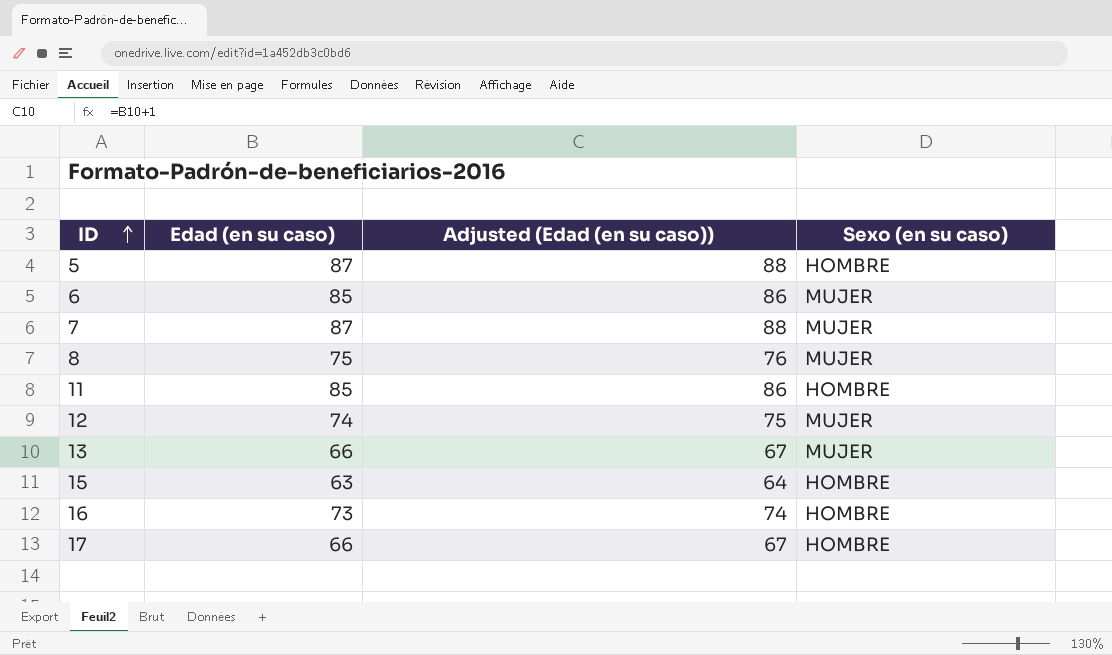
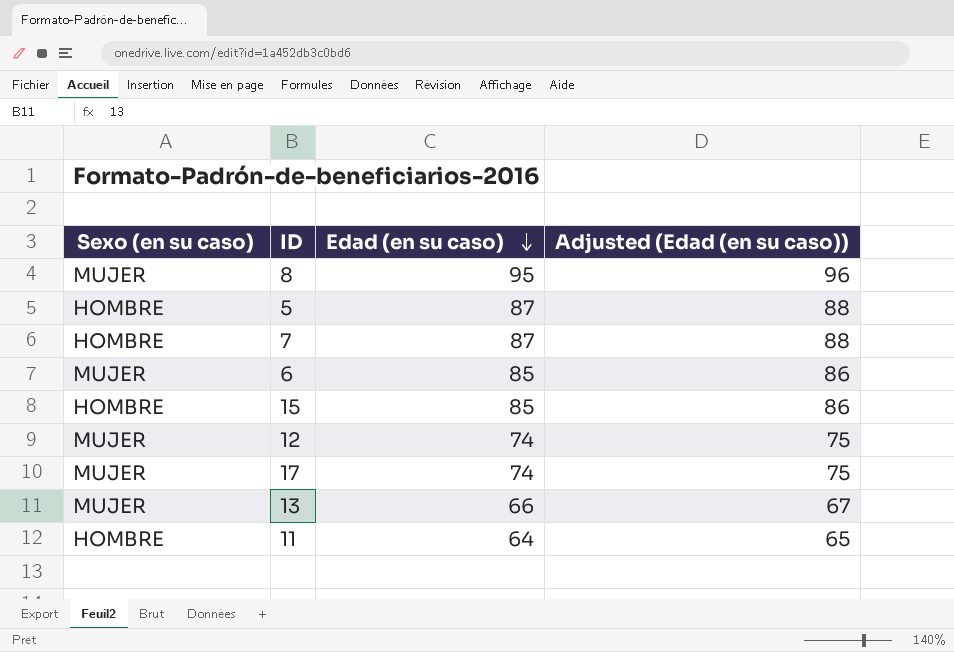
row order: ID ascending -> Edad (en su caso) descending
column Sexo (en su caso) | position: 4 -> 1
row 16: 73 | 74 | HOMBRE -> none
8 | Edad (en su caso): 75 -> 95
8 | Adjusted (Edad (en su caso)): 76 -> 96
7 | Sexo (en su caso): MUJER -> HOMBRE
15 | Edad (en su caso): 63 -> 85
15 | Adjusted (Edad (en su caso)): 64 -> 86
17 | Sexo (en su caso): HOMBRE -> MUJER
17 | Edad (en su caso): 66 -> 74
17 | Adjusted (Edad (en su caso)): 67 -> 75
11 | Edad (en su caso): 85 -> 64
11 | Adjusted (Edad (en su caso)): 86 -> 65

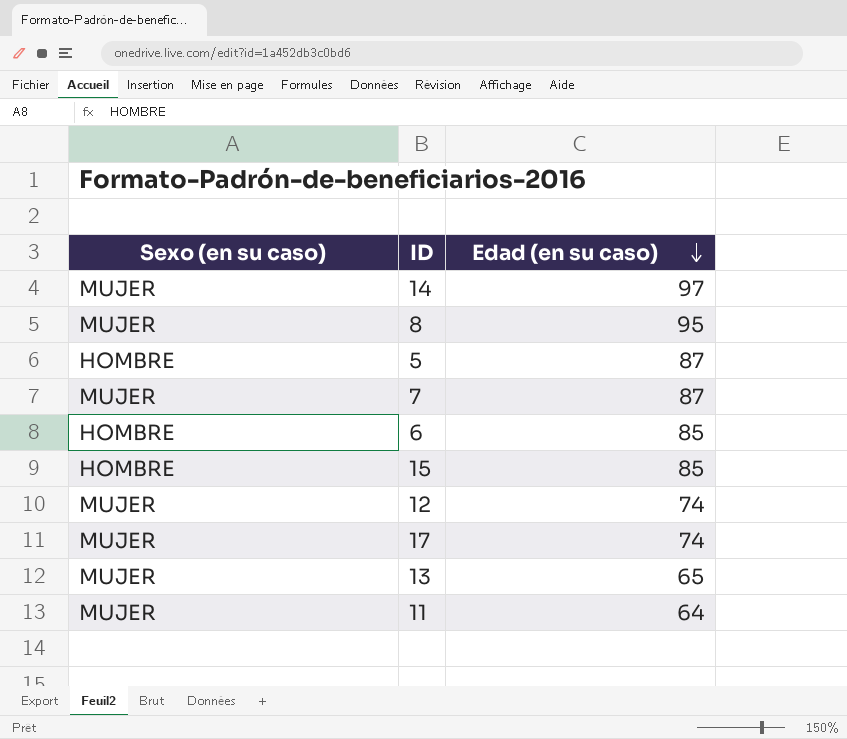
column Adjusted (Edad (en su caso)) | formula: [Edad (en su caso)] + 1 -> none
row 14: none -> MUJER | 97
7 | Sexo (en su caso): HOMBRE -> MUJER
6 | Sexo (en su caso): MUJER -> HOMBRE
13 | Edad (en su caso): 66 -> 65
11 | Sexo (en su caso): HOMBRE -> MUJER

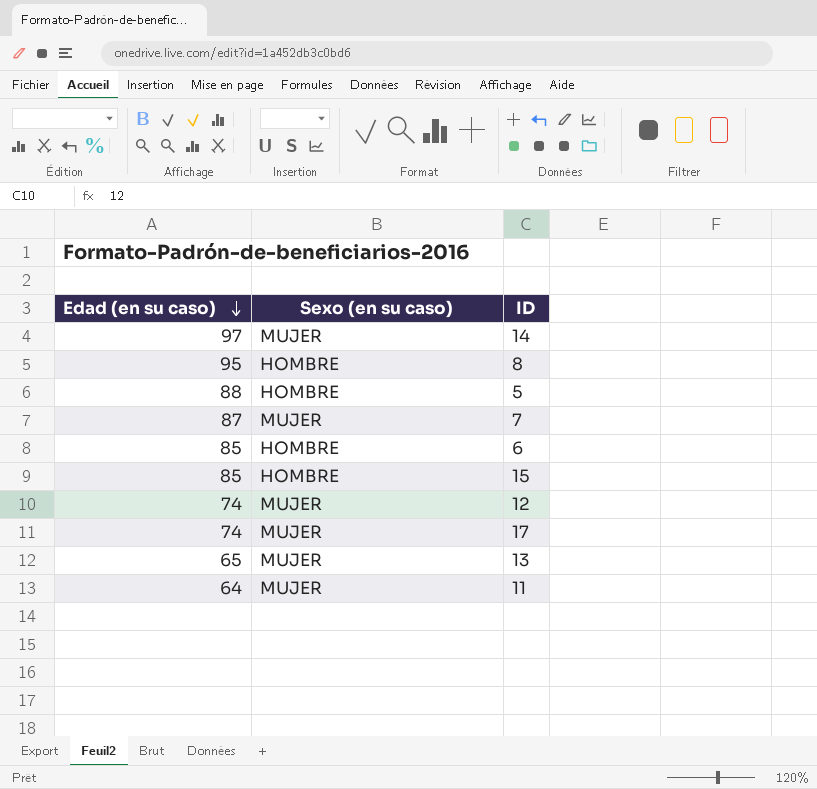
column Edad (en su caso) | position: 3 -> 1
8 | Sexo (en su caso): MUJER -> HOMBRE
5 | Edad (en su caso): 87 -> 88

